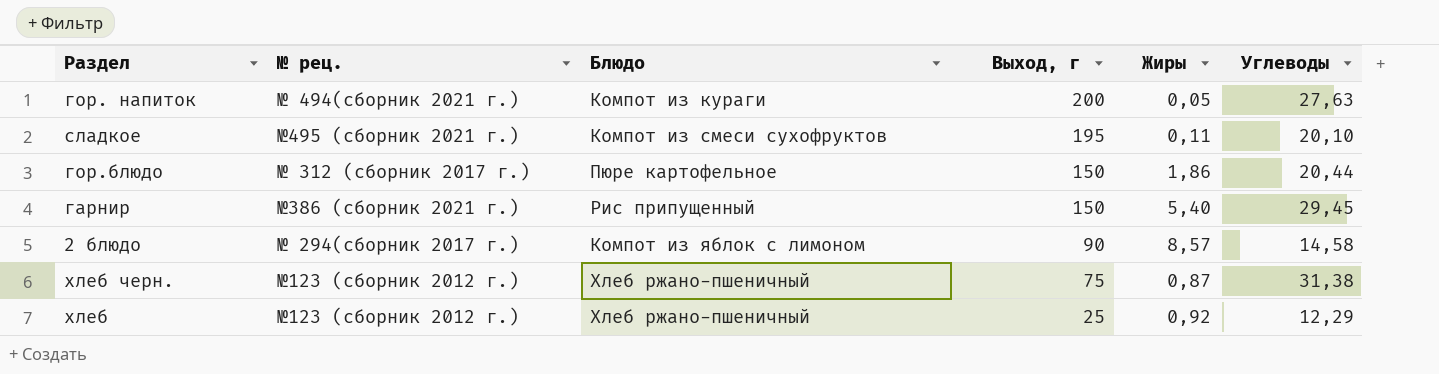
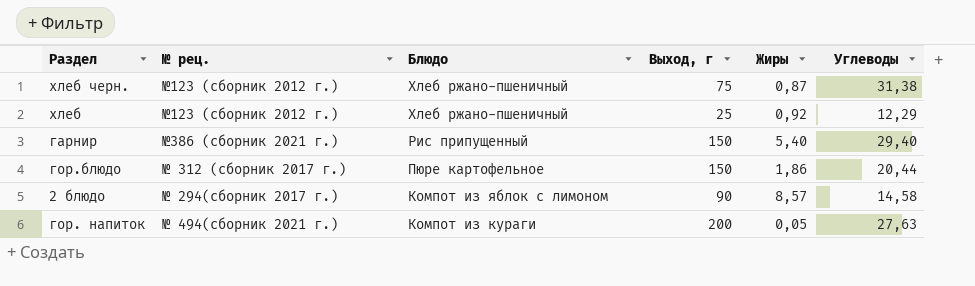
row order: Выход, г descending -> Блюдо descending
row сладкое: №495 (сборник 2021 г.) | Компот из смеси сухофруктов | 195 | 0,11 | 20,10 -> none
гарнир | Углеводы: 29,45 -> 29,40

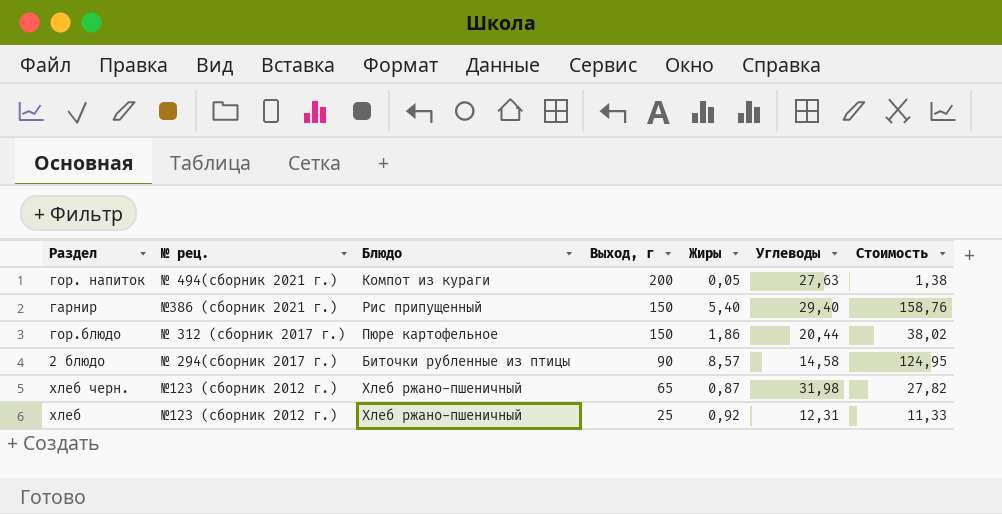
row order: Блюдо descending -> Выход, г descending
column Стоимость | formula: none -> [Жиры] * [Углеводы]
2 блюдо | Блюдо: Компот из яблок с лимоном -> Биточки рубленные из птицы
хлеб черн. | Выход, г: 75 -> 65
хлеб черн. | Углеводы: 31,38 -> 31,98
хлеб | Углеводы: 12,29 -> 12,31

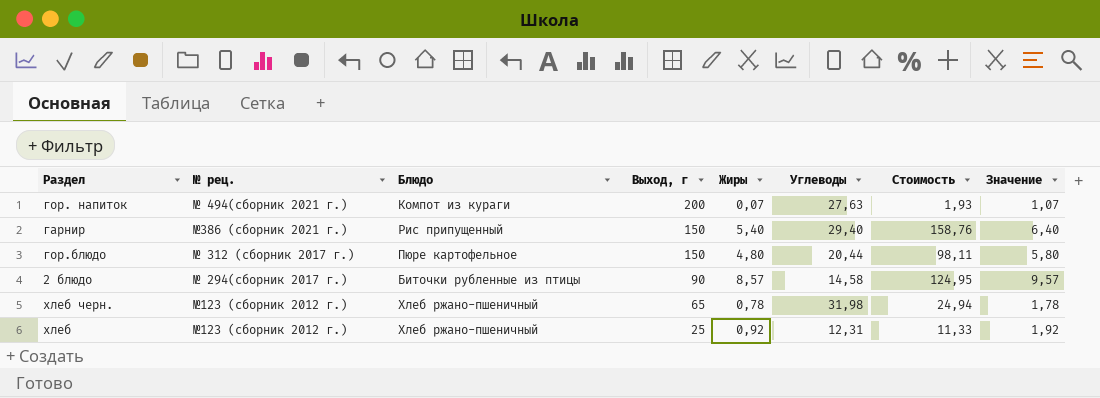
column Значение | formula: none -> [Жиры] + 1
гор. напиток | Жиры: 0,05 -> 0,07
гор. напиток | Стоимость: 1,38 -> 1,93
гор.блюдо | Жиры: 1,86 -> 4,80
гор.блюдо | Стоимость: 38,02 -> 98,11
хлеб черн. | Жиры: 0,87 -> 0,78
хлеб черн. | Стоимость: 27,82 -> 24,94

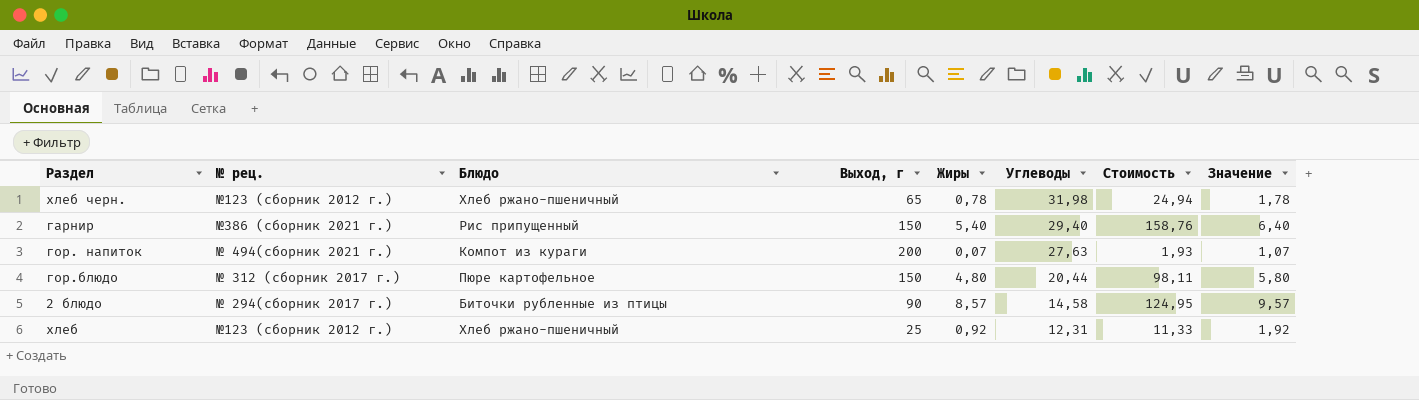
row order: Выход, г descending -> Углеводы descending

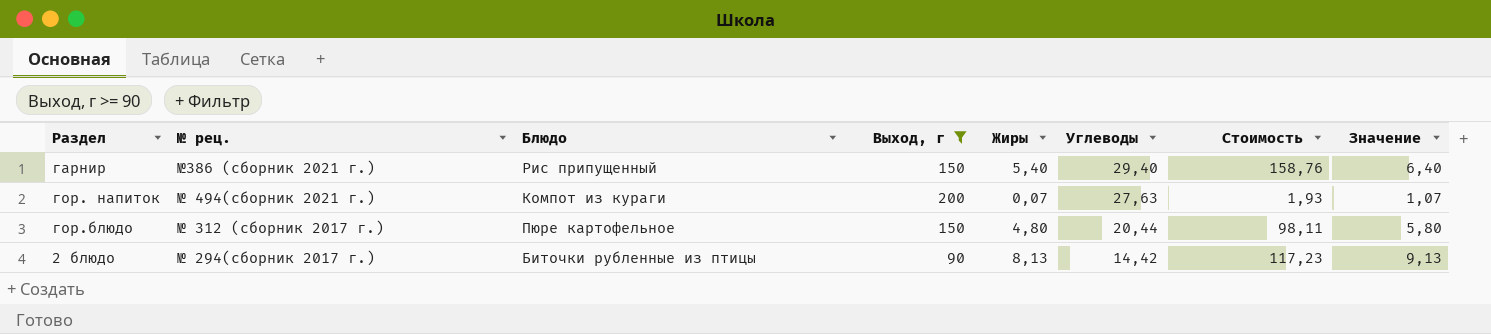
filter: none -> Выход, г >= 90
2 блюдо | Жиры: 8,57 -> 8,13
2 блюдо | Углеводы: 14,58 -> 14,42
2 блюдо | Стоимость: 124,95 -> 117,23
2 блюдо | Значение: 9,57 -> 9,13

